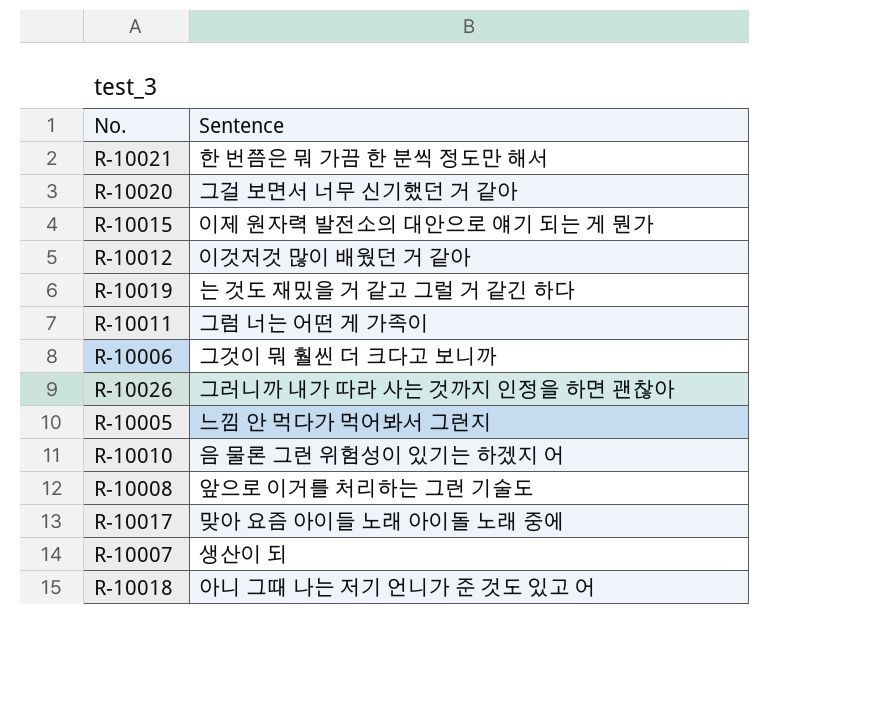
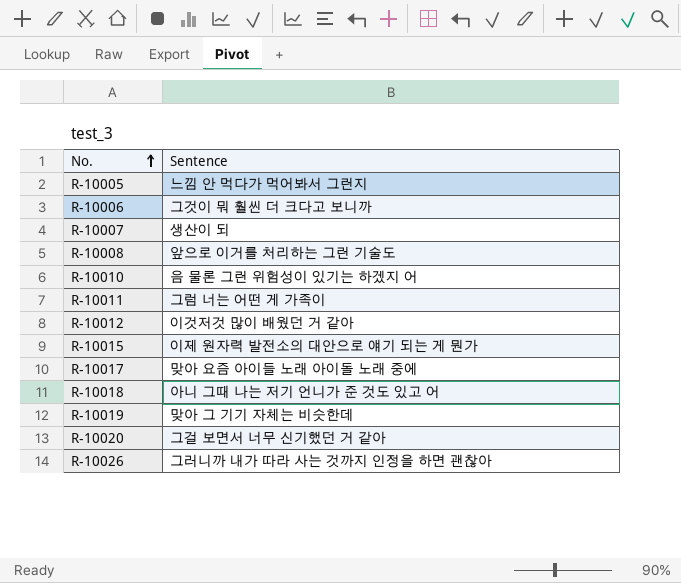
row order: none -> No. ascending
row R-10021: 한 번쯤은 뭐 가끔 한 분씩 정도만 해서 -> none
R-10019 | Sentence: 는 것도 재밌을 거 같고 그럴 거 같긴 하다 -> 맞아 그 기기 자체는 비슷한데

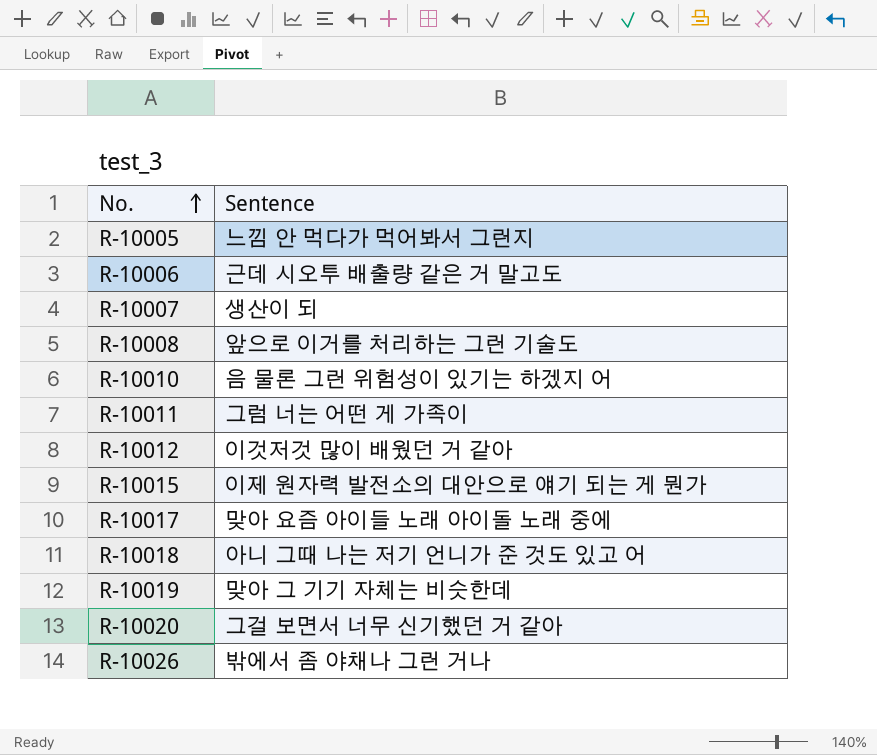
R-10006 | Sentence: 그것이 뭐 훨씬 더 크다고 보니까 -> 근데 시오투 배출량 같은 거 말고도
R-10026 | Sentence: 그러니까 내가 따라 사는 것까지 인정을 하면 괜찮아 -> 밖에서 좀 야채나 그런 거나

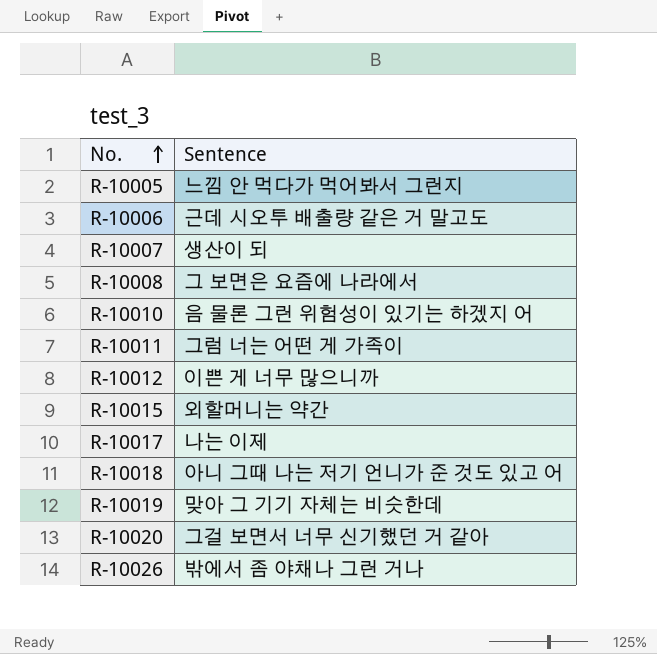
R-10008 | Sentence: 앞으로 이거를 처리하는 그런 기술도 -> 그 보면은 요즘에 나라에서
R-10012 | Sentence: 이것저것 많이 배웠던 거 같아 -> 이쁜 게 너무 많으니까
R-10015 | Sentence: 이제 원자력 발전소의 대안으로 얘기 되는 게 뭔가 -> 외할머니는 약간
R-10017 | Sentence: 맞아 요즘 아이들 노래 아이돌 노래 중에 -> 나는 이제

